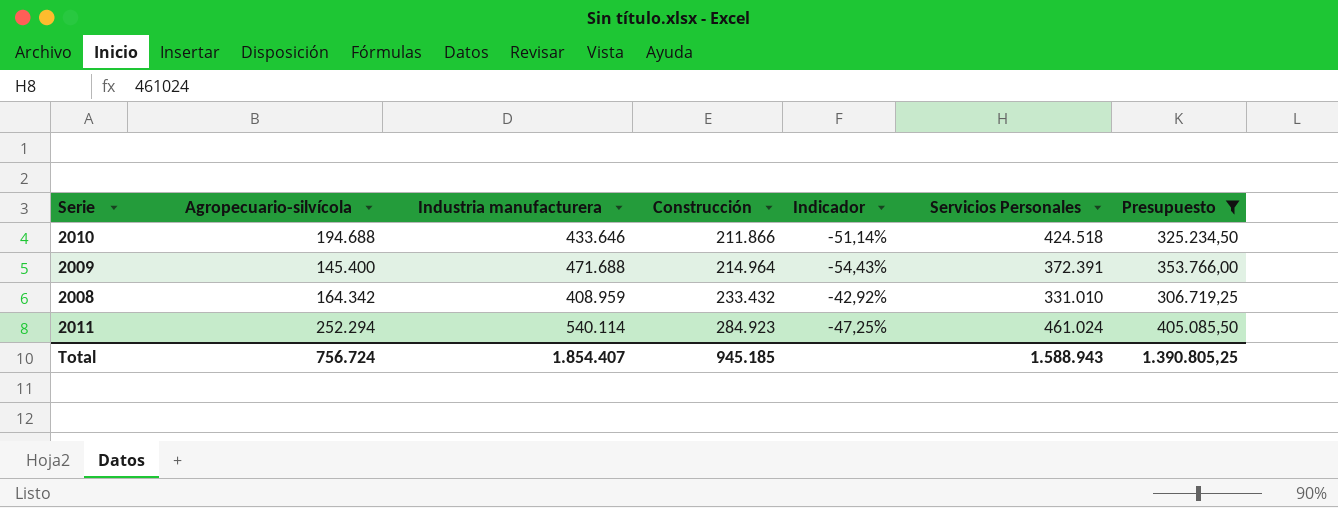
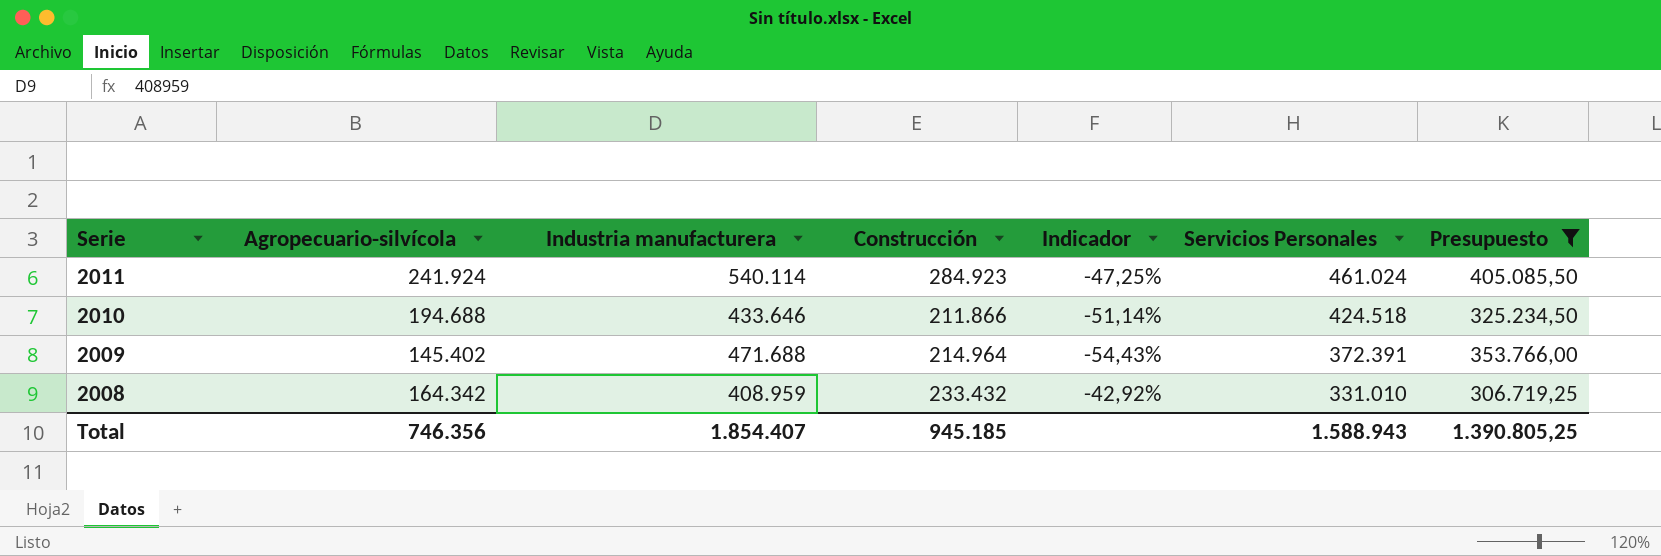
row order: Construcción ascending -> Serie descending
2011 | Agropecuario-silvícola: 252.294 -> 241.924
2009 | Agropecuario-silvícola: 145.400 -> 145.402
Total | Agropecuario-silvícola: 756.724 -> 746.356

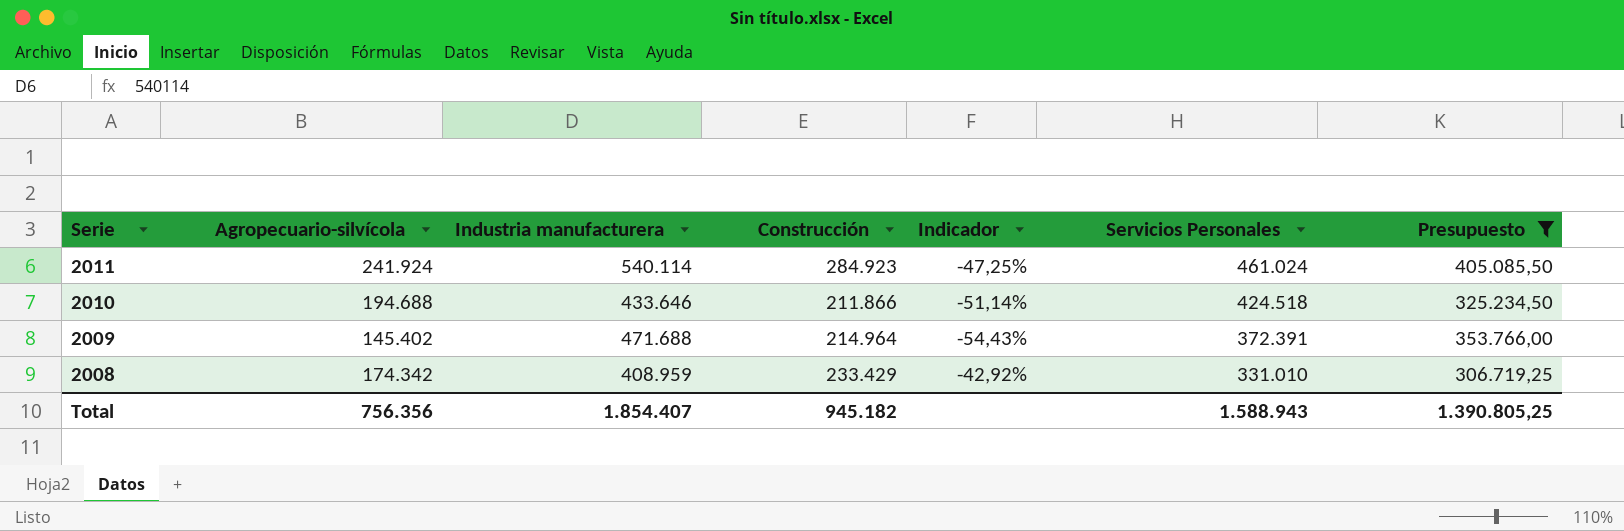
2008 | Agropecuario-silvícola: 164.342 -> 174.342
2008 | Construcción: 233.432 -> 233.429
Total | Agropecuario-silvícola: 746.356 -> 756.356
Total | Construcción: 945.185 -> 945.182

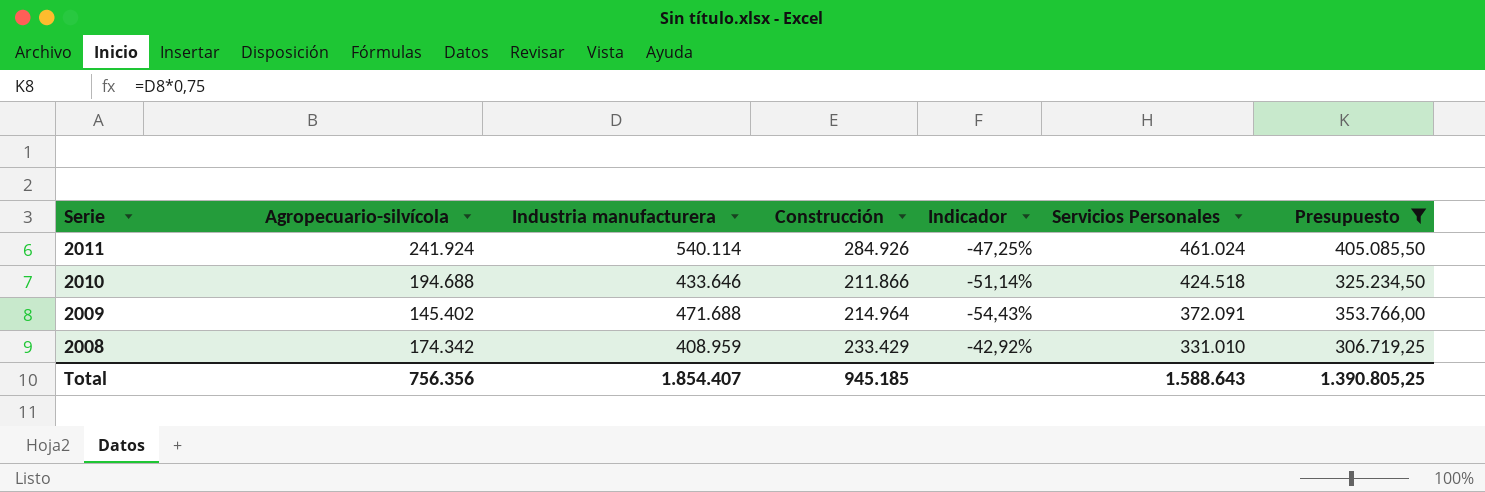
2011 | Construcción: 284.923 -> 284.926
2009 | Servicios Personales: 372.391 -> 372.091
Total | Construcción: 945.182 -> 945.185
Total | Servicios Personales: 1.588.943 -> 1.588.643

